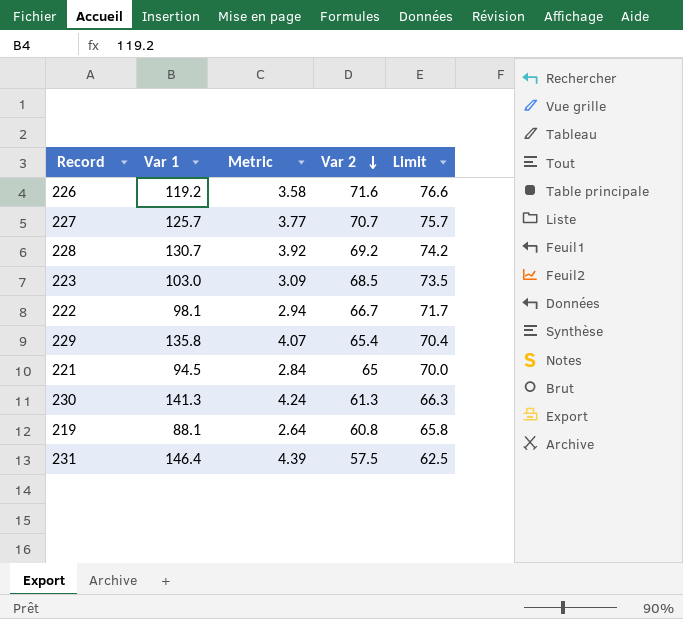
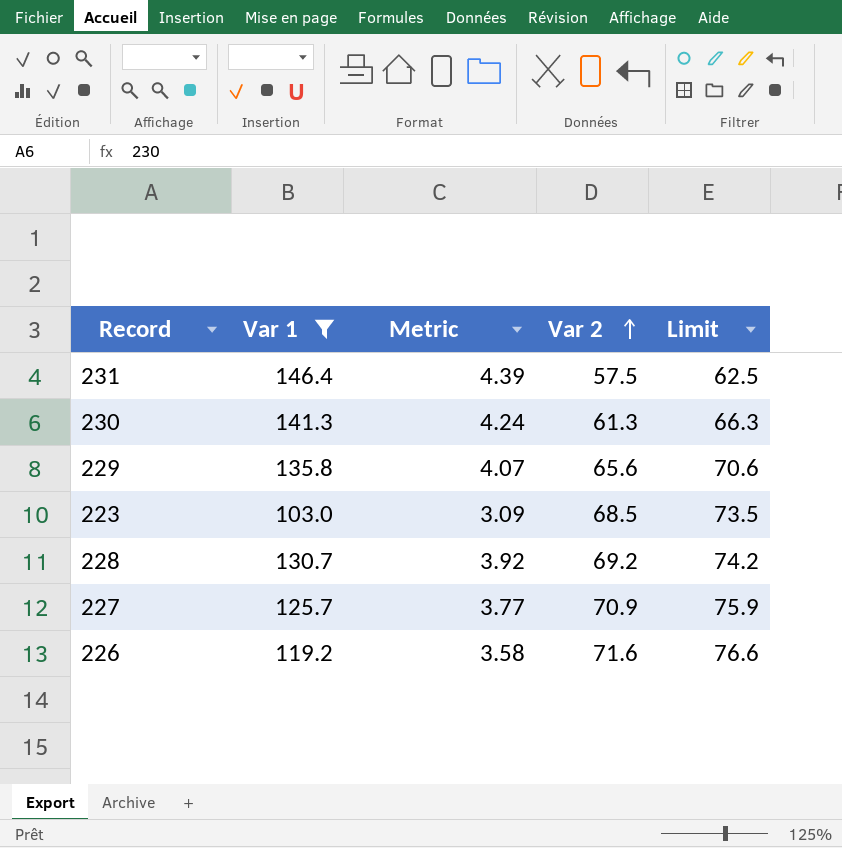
filter: none -> Var 1 >= 103.0
row order: Var 2 descending -> Var 2 ascending
229 | Var 2: 65.4 -> 65.6
229 | Limit: 70.4 -> 70.6
227 | Var 2: 70.7 -> 70.9
227 | Limit: 75.7 -> 75.9

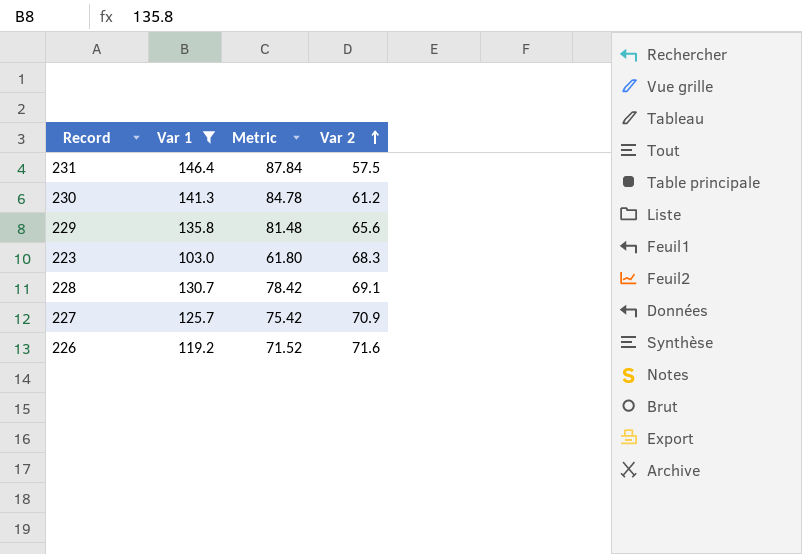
column Limit | formula: [Var 2] + 5 -> none
column Metric | formula: [Var 1] * 0.03 -> [Var 1] * 0.6
230 | Var 2: 61.3 -> 61.2
223 | Var 2: 68.5 -> 68.3
228 | Var 2: 69.2 -> 69.1

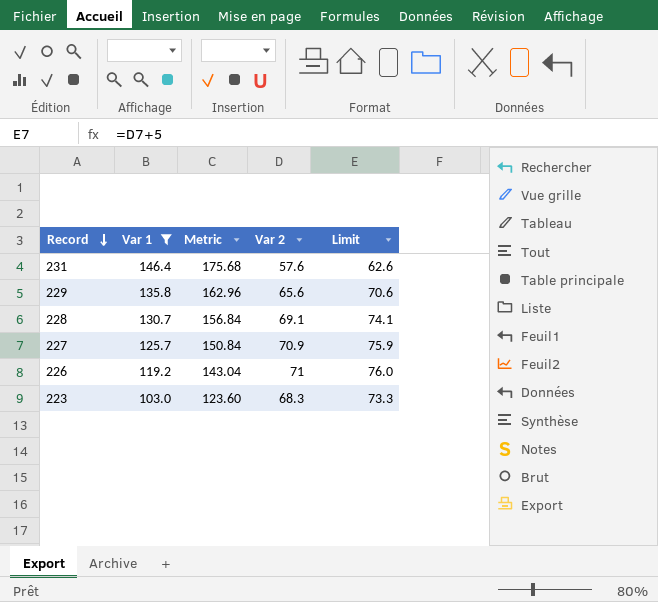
row order: Var 2 ascending -> Record descending
column Metric | formula: [Var 1] * 0.6 -> [Var 1] * 1.2
column Limit | formula: none -> [Var 2] + 5
row 230: 141.3 | 84.78 | 61.2 -> none
231 | Var 2: 57.5 -> 57.6
226 | Var 2: 71.6 -> 71

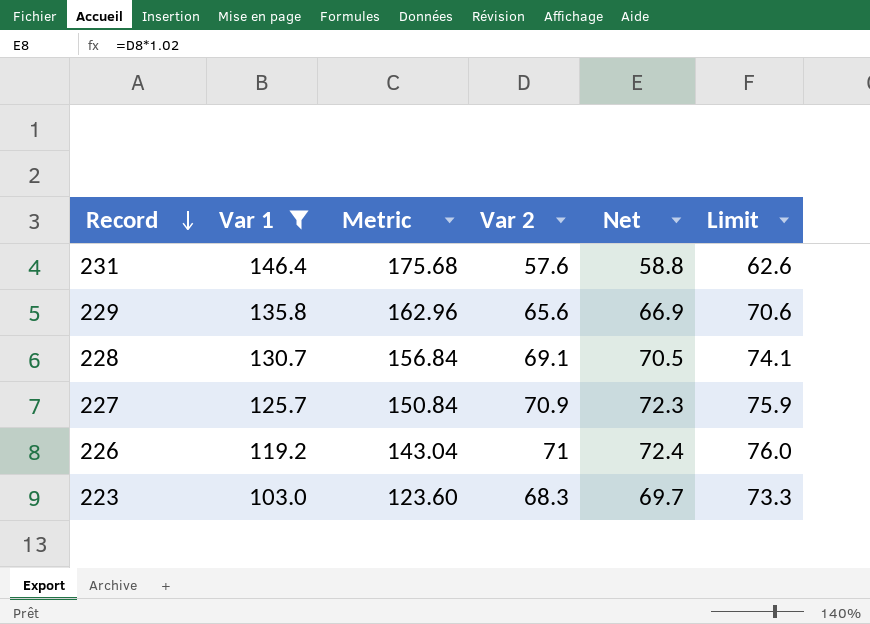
column Net | formula: none -> [Var 2] * 1.02

